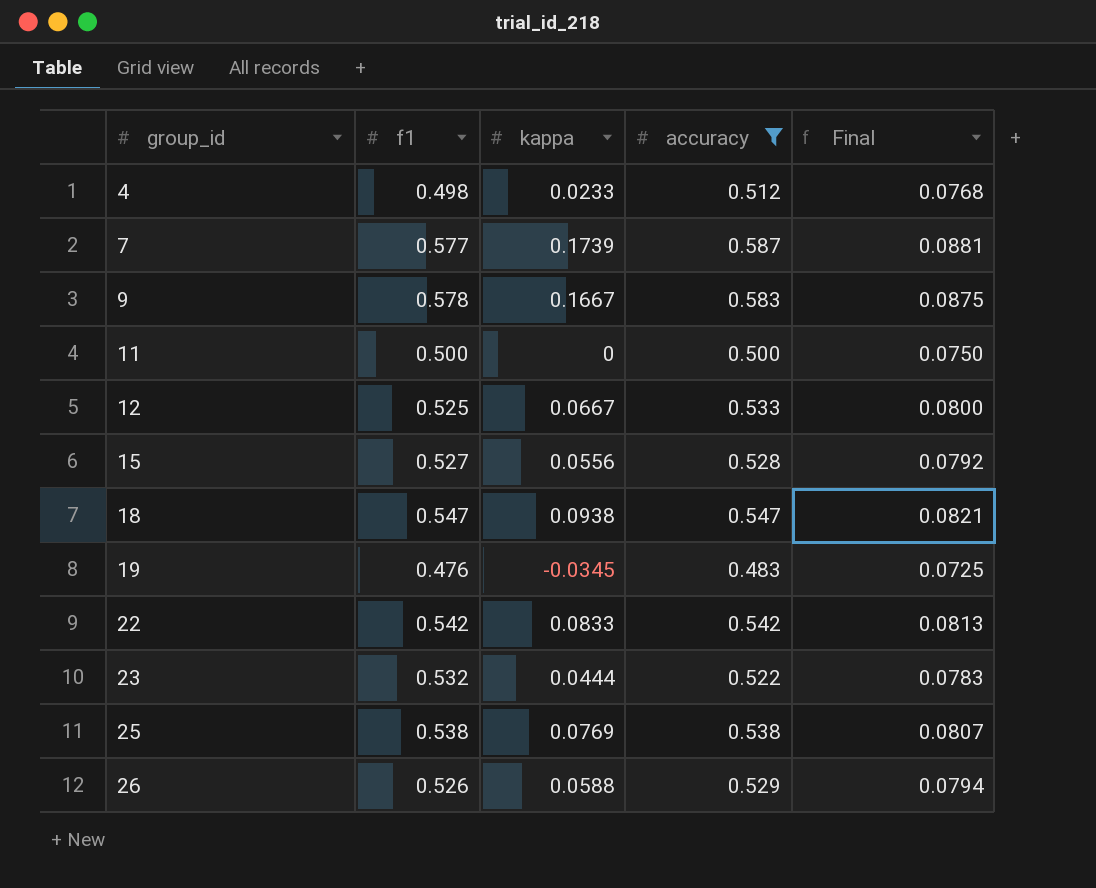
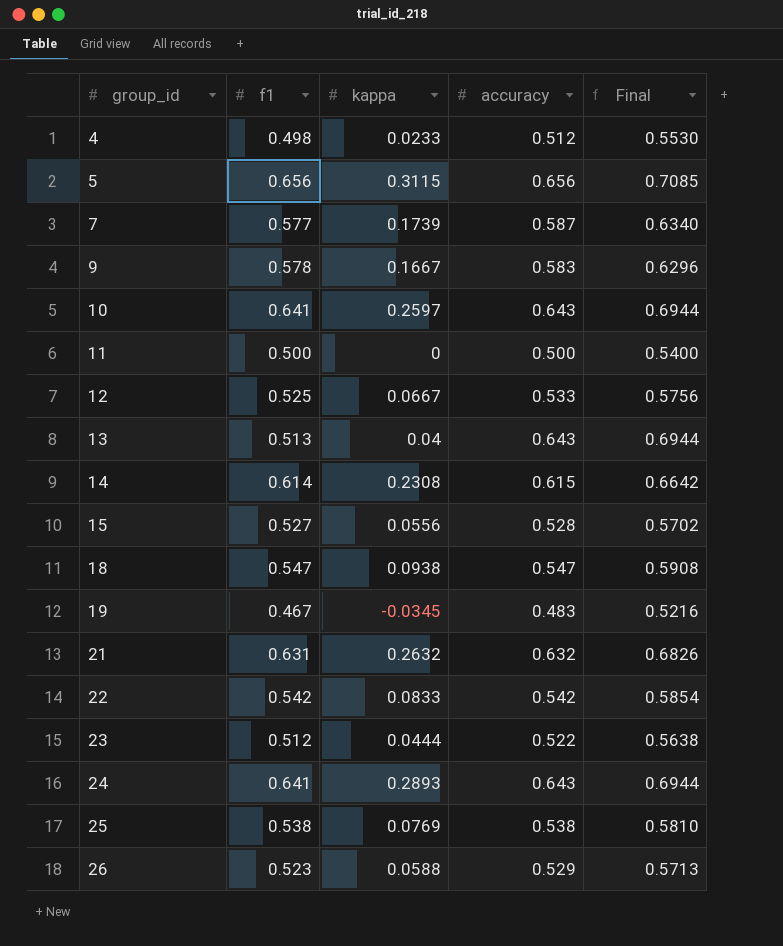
filter: accuracy <= 0.587 -> none
column Final | formula: [accuracy] * 0.15 -> [accuracy] * 1.08
19 | f1: 0.476 -> 0.467
23 | f1: 0.532 -> 0.512
26 | f1: 0.526 -> 0.523

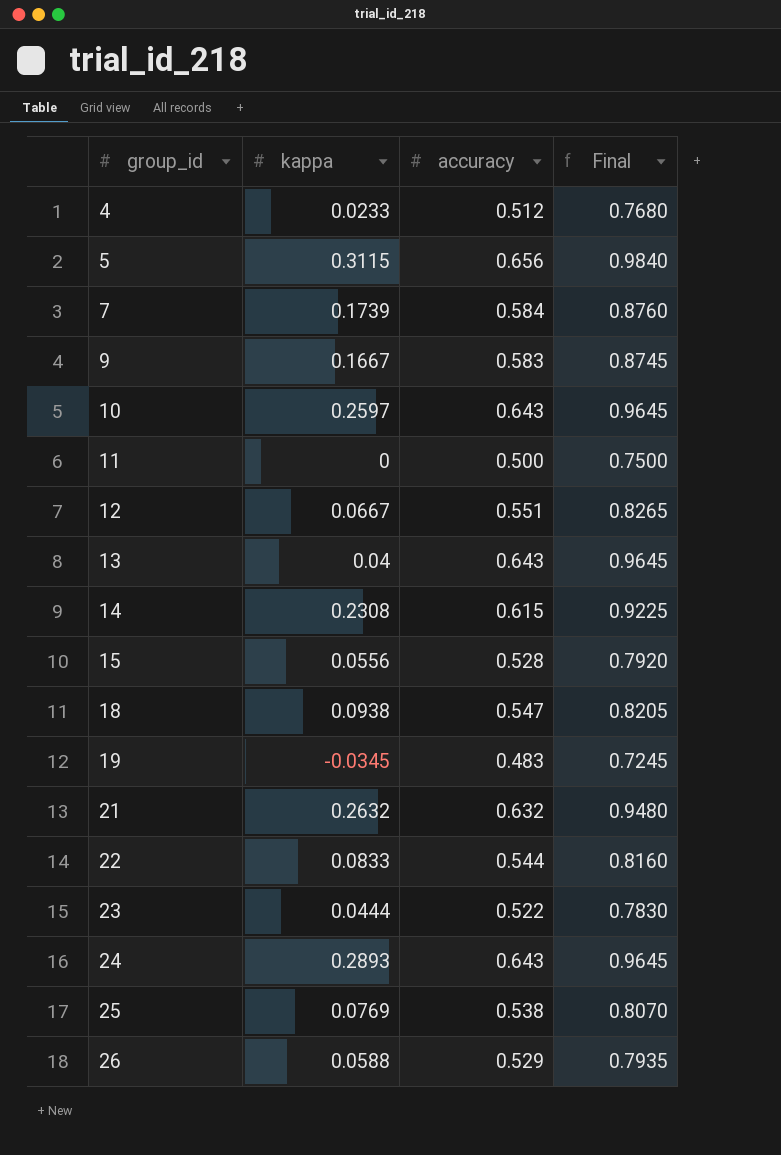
column f1 | position: 2 -> none
column Final | formula: [accuracy] * 1.08 -> [accuracy] * 1.5
7 | accuracy: 0.587 -> 0.584
12 | accuracy: 0.533 -> 0.551
22 | accuracy: 0.542 -> 0.544

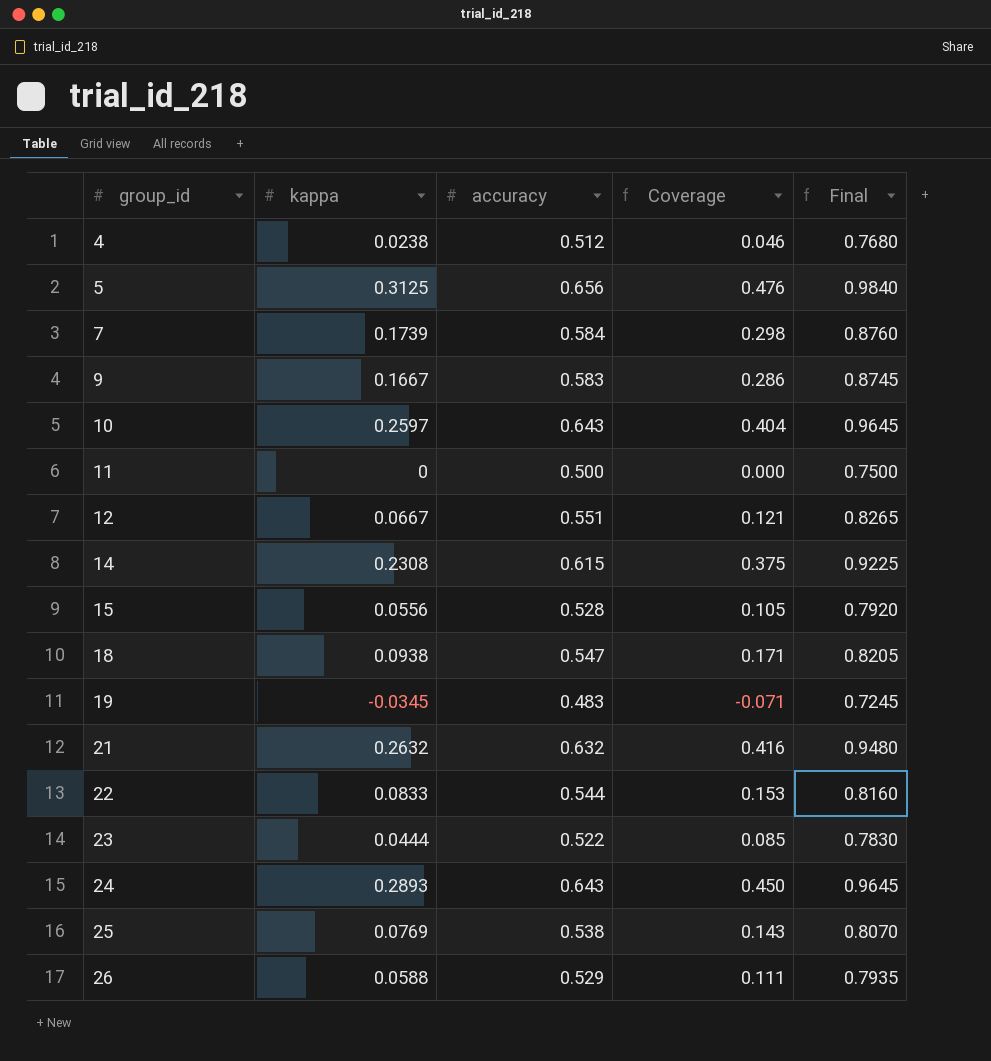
column Coverage | formula: none -> [kappa] / [accuracy]
row 13: 0.04 | 0.643 | 0.9645 -> none
4 | kappa: 0.0233 -> 0.0238
5 | kappa: 0.3115 -> 0.3125

